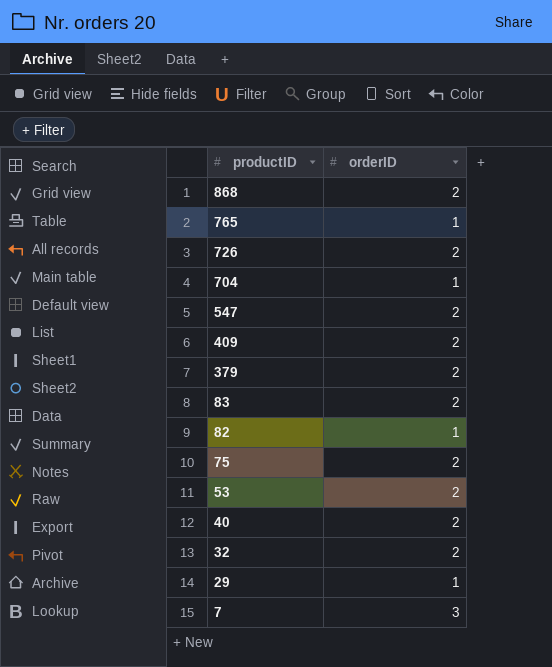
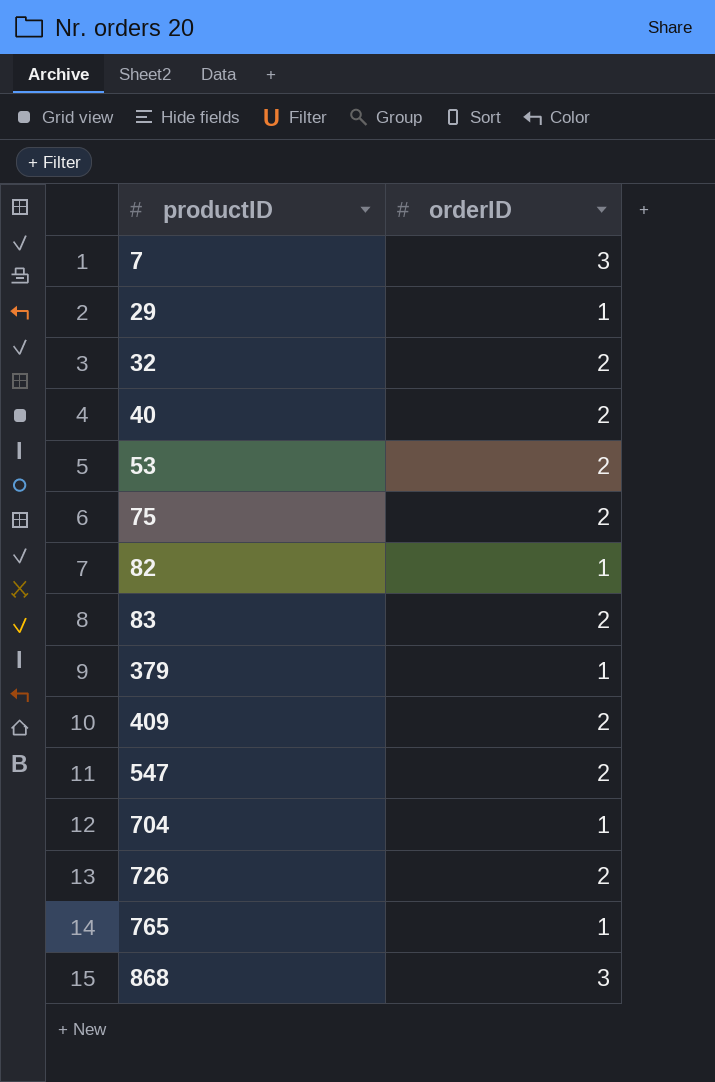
row order: productID descending -> productID ascending
379 | orderID: 2 -> 1
868 | orderID: 2 -> 3

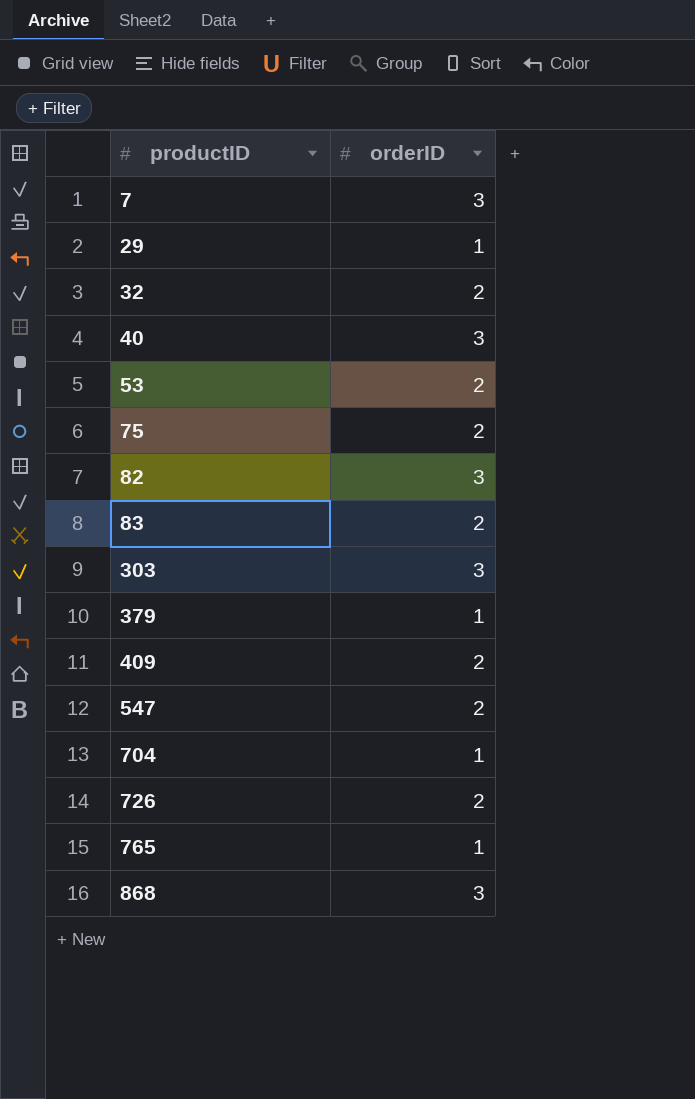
40 | orderID: 2 -> 3
82 | orderID: 1 -> 3
row 303: none -> 3

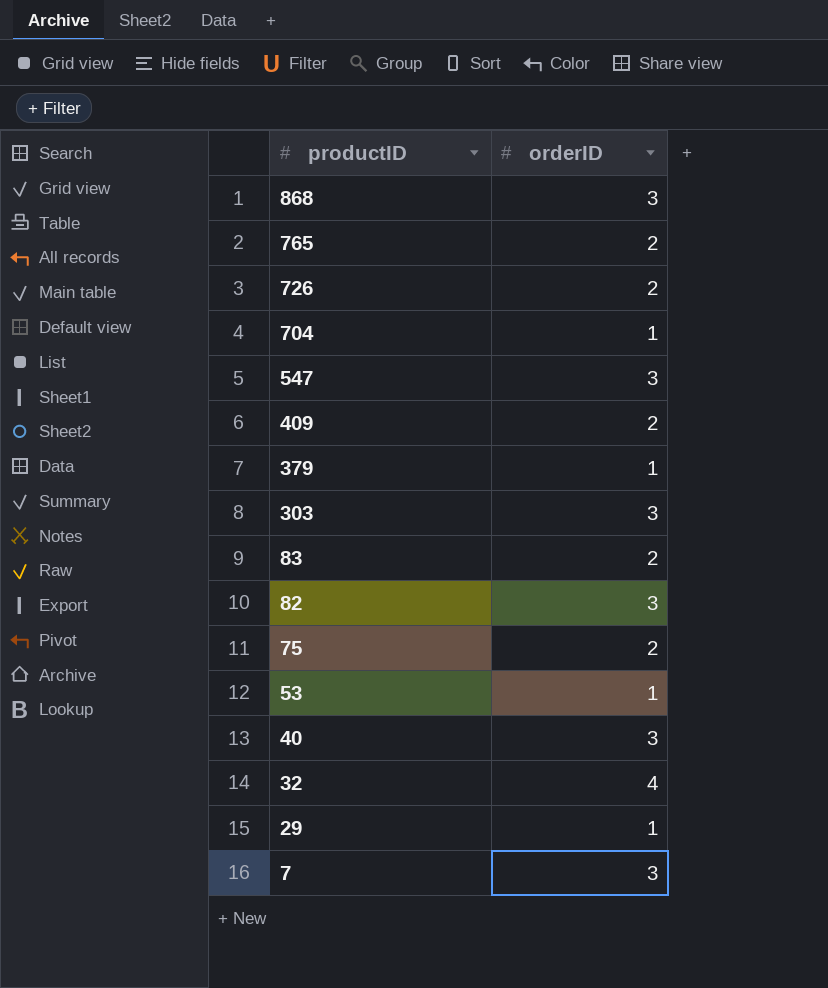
row order: productID ascending -> productID descending
765 | orderID: 1 -> 2
547 | orderID: 2 -> 3
53 | orderID: 2 -> 1
32 | orderID: 2 -> 4

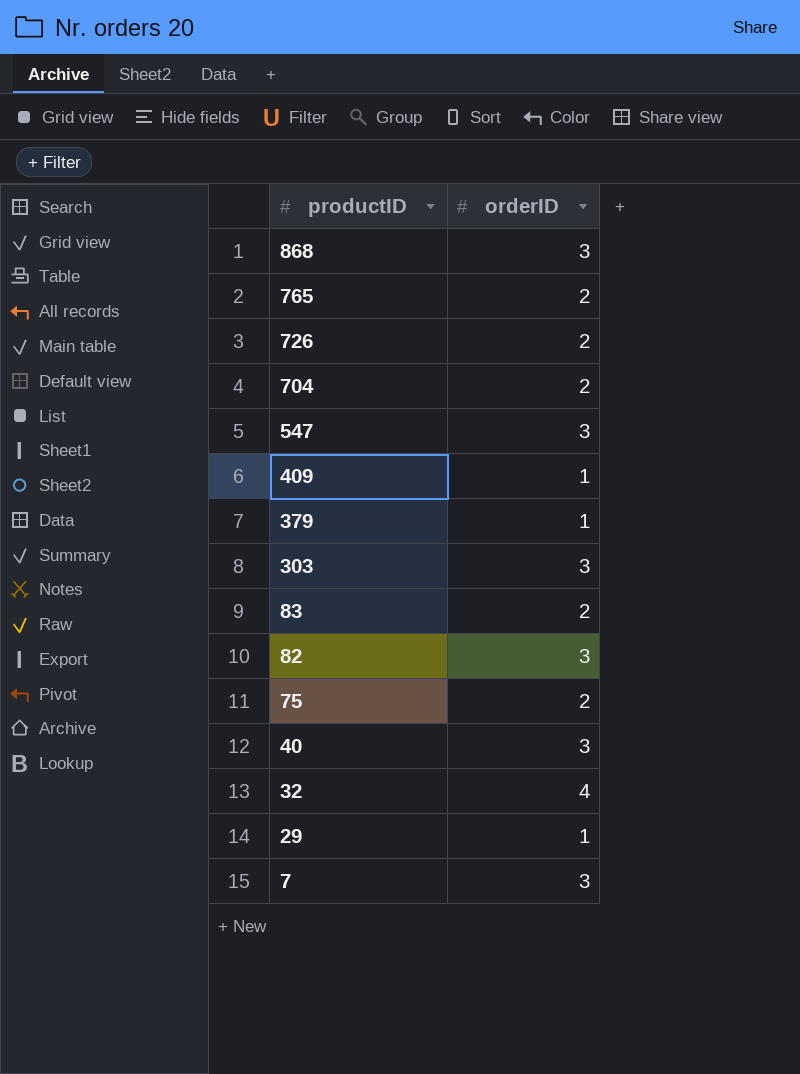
row 53: 1 -> none
704 | orderID: 1 -> 2
409 | orderID: 2 -> 1

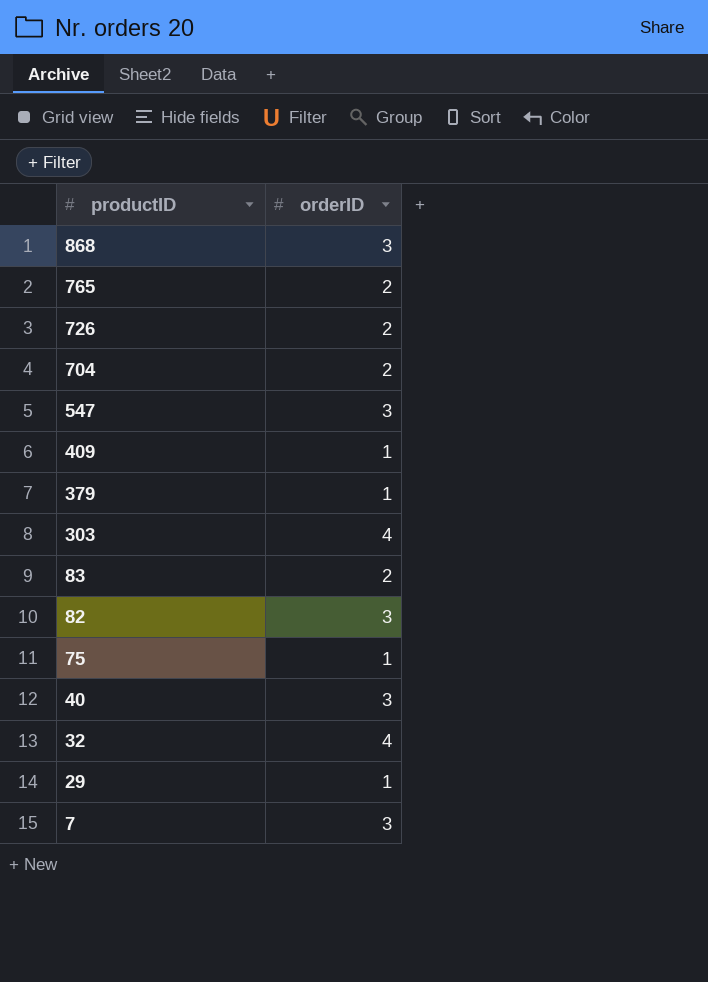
303 | orderID: 3 -> 4
75 | orderID: 2 -> 1

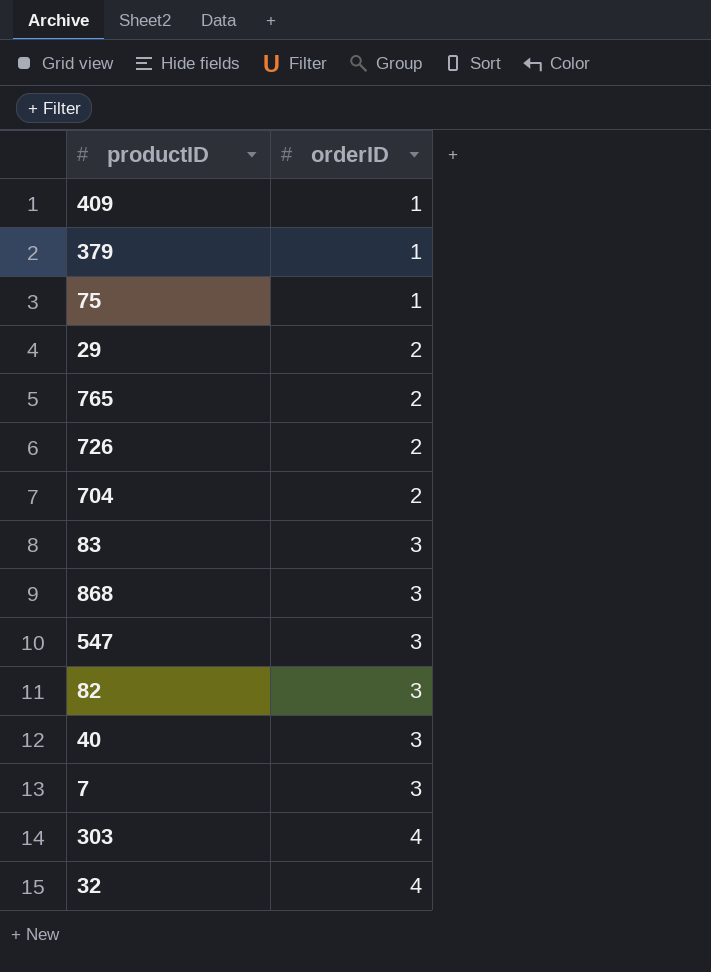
row order: productID descending -> orderID ascending
29 | orderID: 1 -> 2
83 | orderID: 2 -> 3

